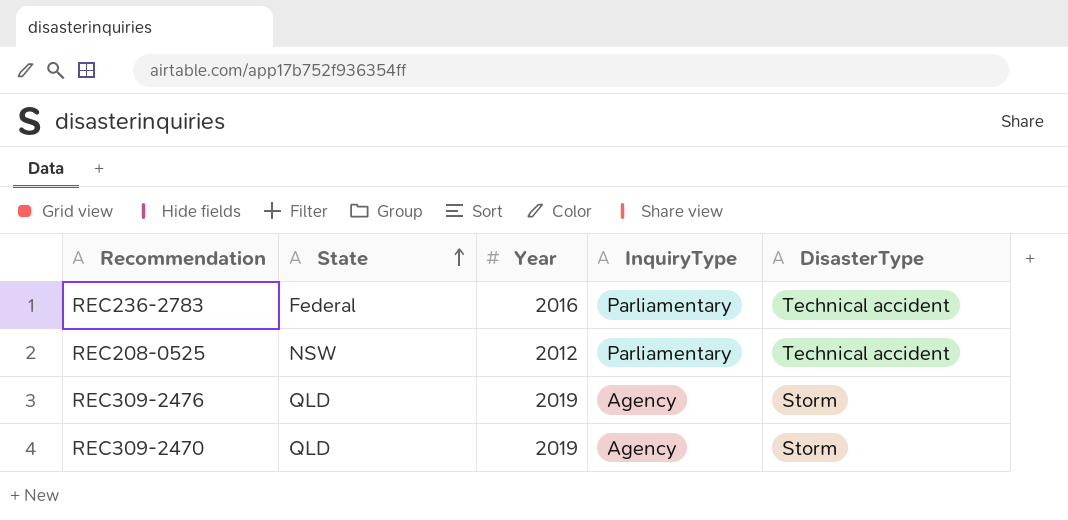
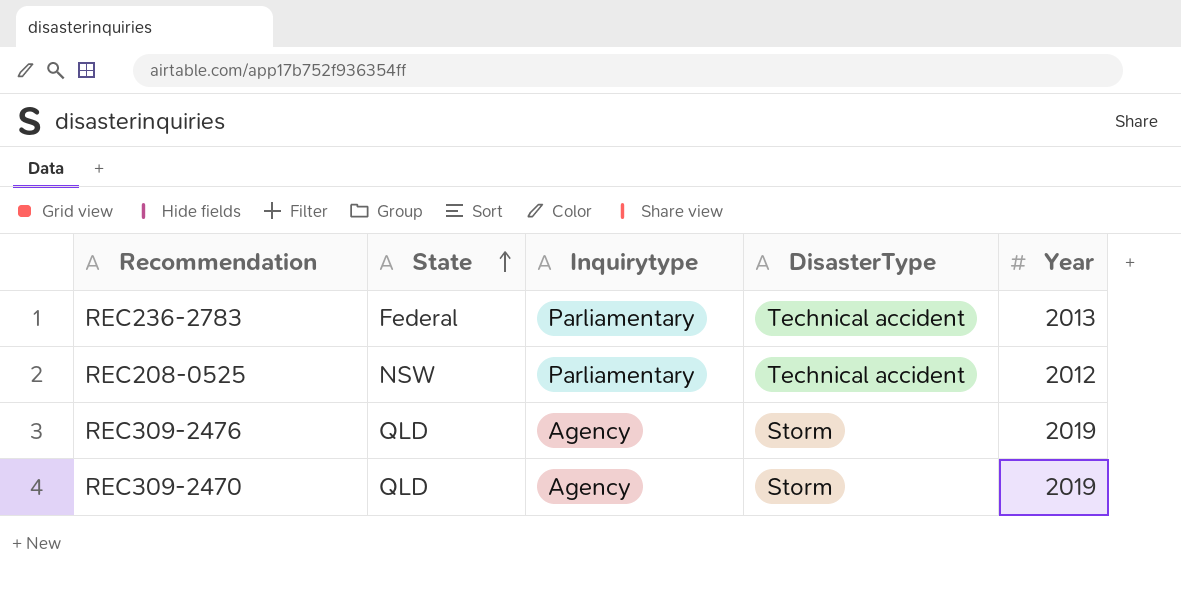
column name: InquiryType -> Inquirytype
column Year | position: 3 -> 5
REC236-2783 | Year: 2016 -> 2013

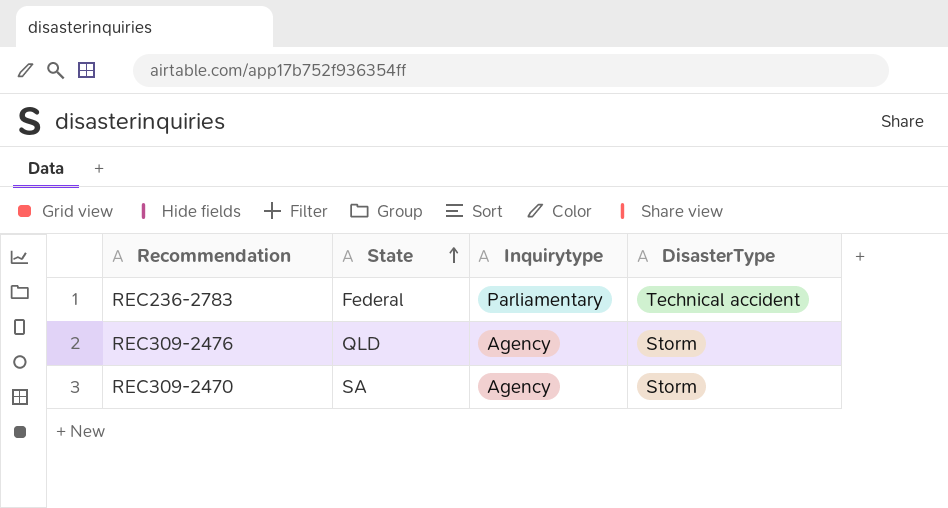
column Year | position: 5 -> none
row REC208-0525: NSW | Parliamentary | Technical accident | 2012 -> none
REC309-2470 | State: QLD -> SA

